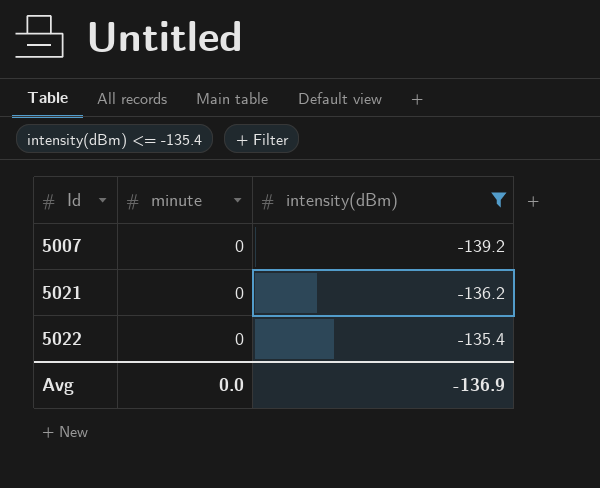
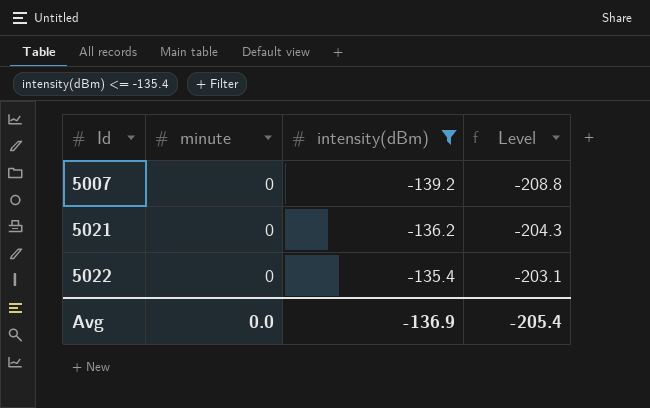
column Level | formula: none -> [intensity(dBm)] * 1.5

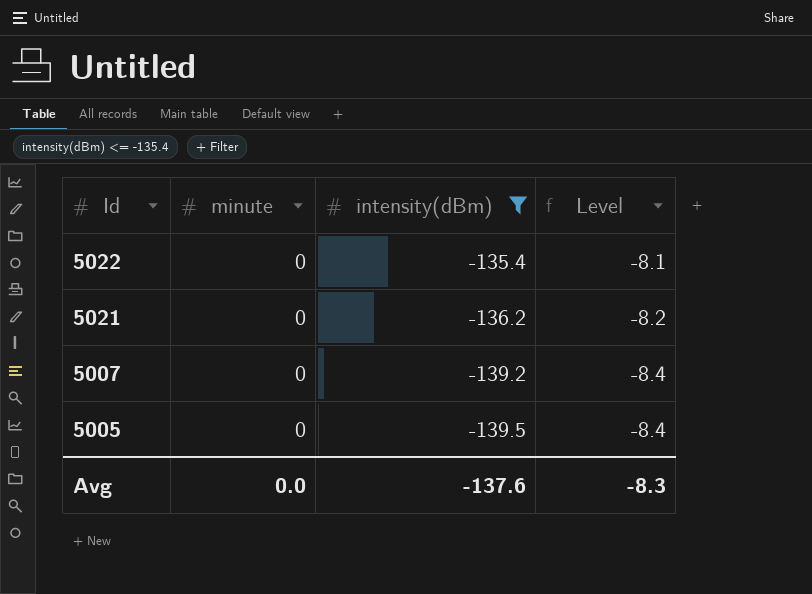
row order: Id ascending -> Id descending
column Level | formula: [intensity(dBm)] * 1.5 -> [intensity(dBm)] * 0.06
row 5005: none -> 0 | -139.5 | -8.4
Avg | intensity(dBm): -136.9 -> -137.6
Avg | Level: -205.4 -> -8.3

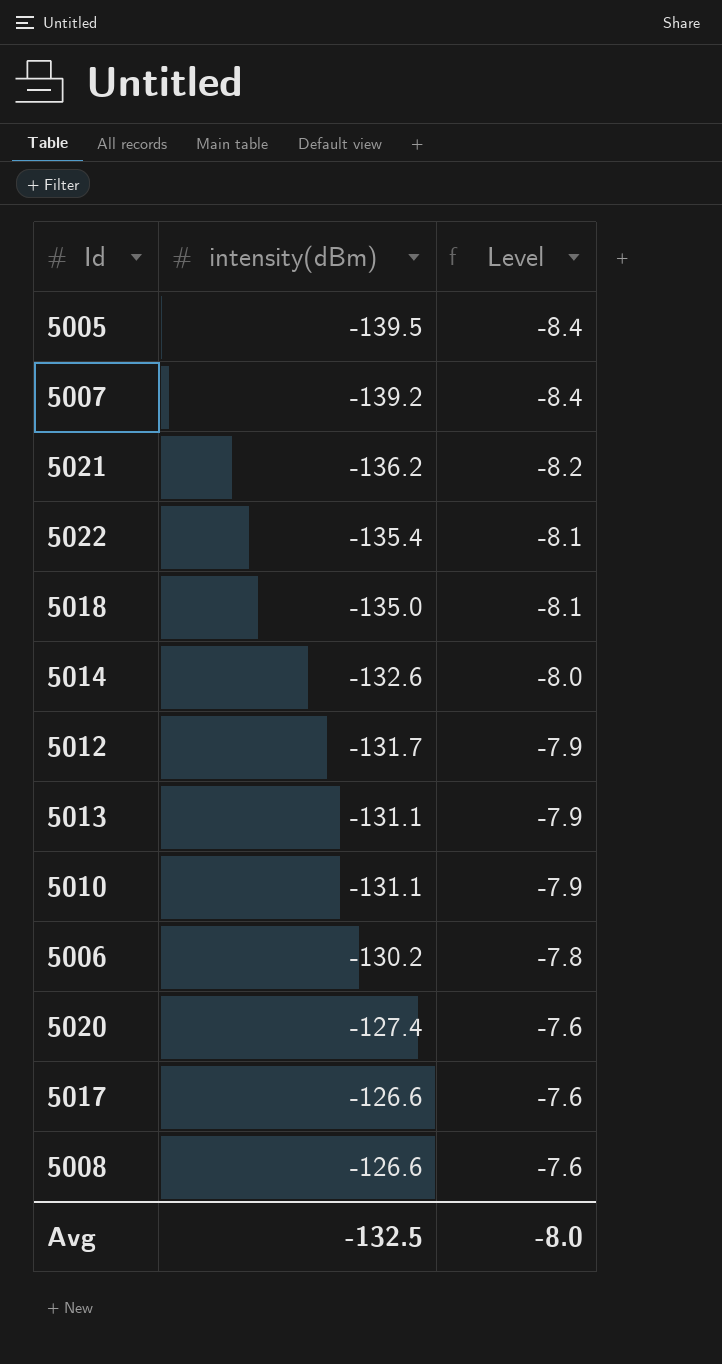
filter: intensity(dBm) <= -135.4 -> none
row order: Id descending -> intensity(dBm) ascending
column minute | position: 2 -> none
Avg | intensity(dBm): -137.6 -> -132.5
Avg | Level: -8.3 -> -8.0

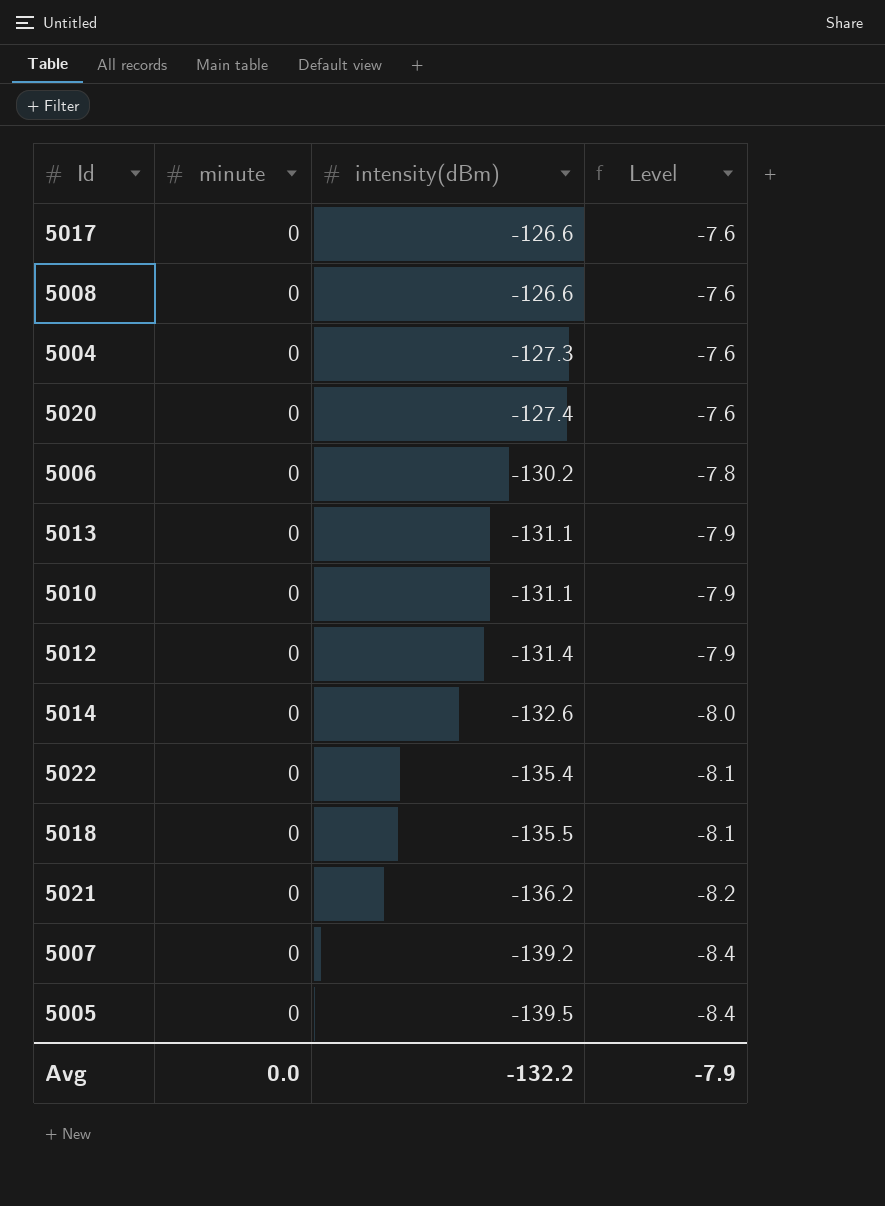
row order: intensity(dBm) ascending -> intensity(dBm) descending
column minute | position: none -> 2
row 5004: none -> 0 | -127.3 | -7.6
5012 | intensity(dBm): -131.7 -> -131.4
5018 | intensity(dBm): -135.0 -> -135.5
Avg | intensity(dBm): -132.5 -> -132.2
Avg | Level: -8.0 -> -7.9

